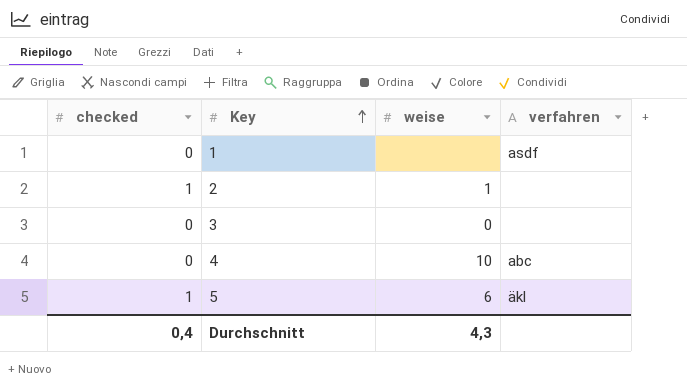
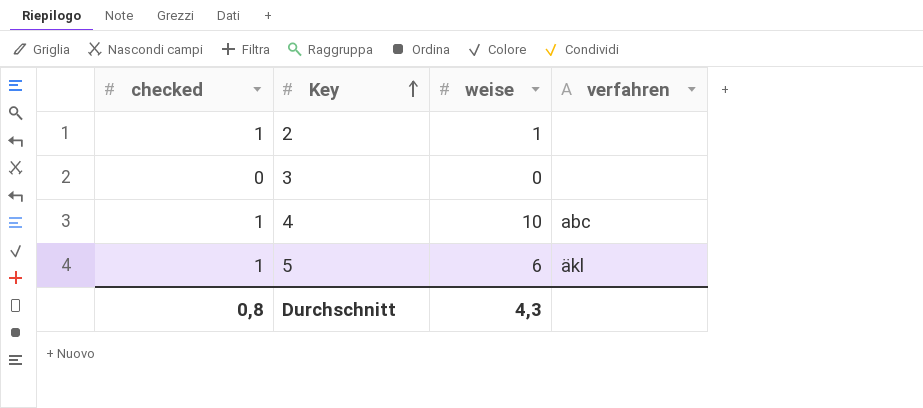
row 1: 0 | none | asdf -> none
4 | checked: 0 -> 1
Durchschnitt | checked: 0,4 -> 0,8

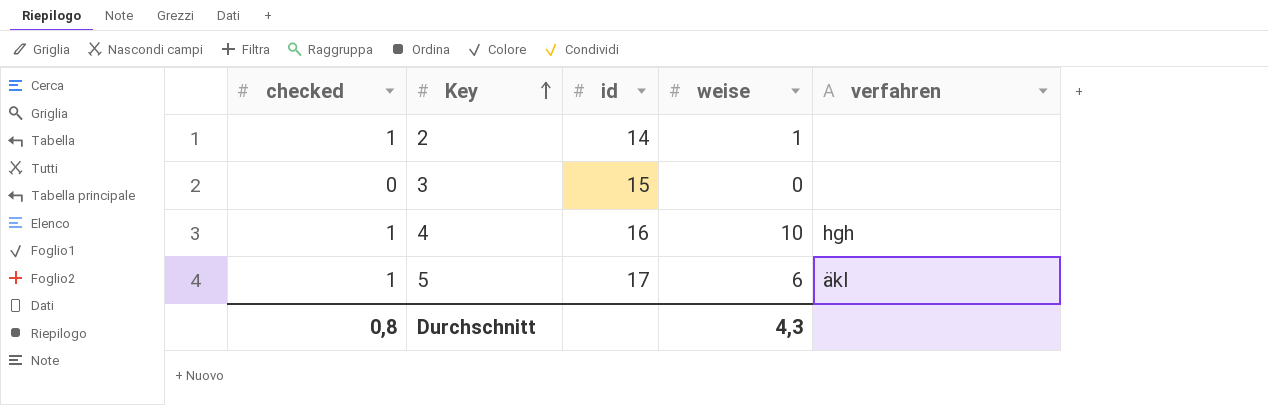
column id | position: none -> 3
4 | verfahren: abc -> hgh

